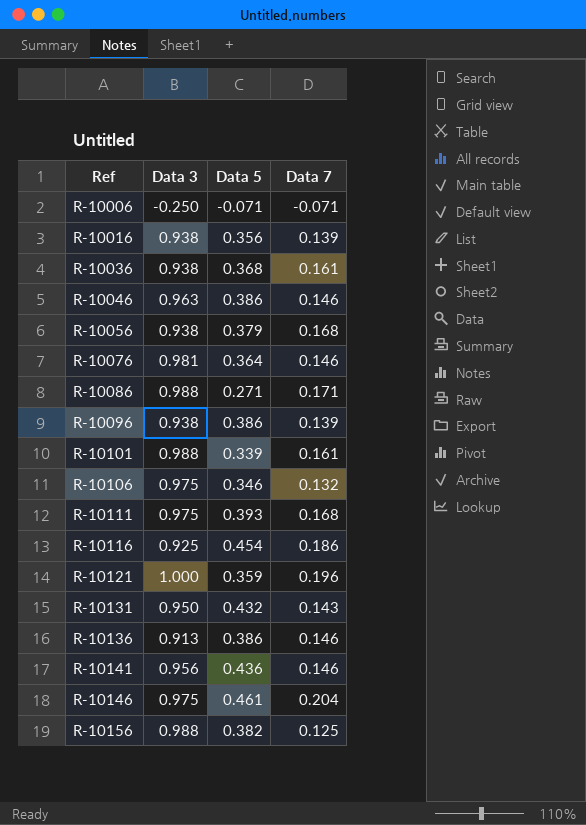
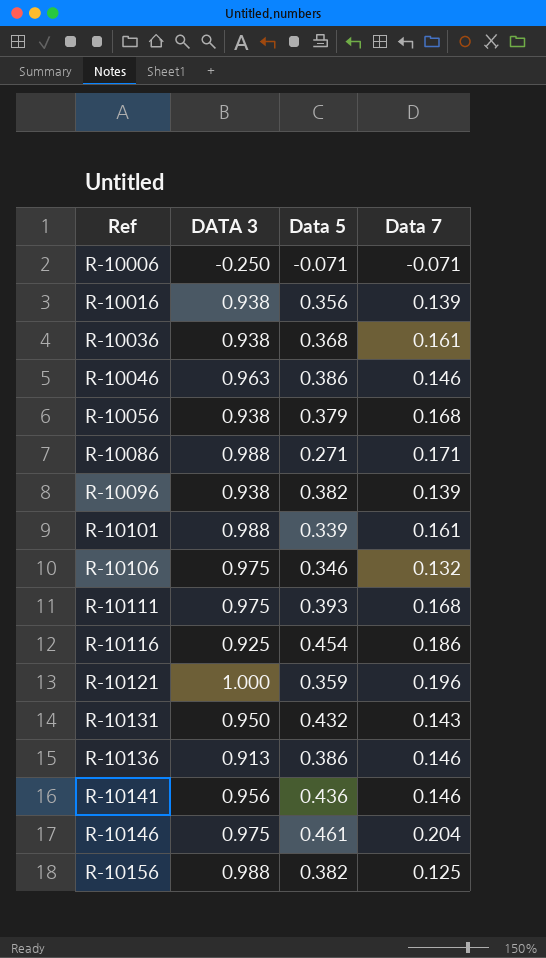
column name: Data 3 -> DATA 3
row R-10076: 0.981 | 0.364 | 0.146 -> none
R-10096 | Data 5: 0.386 -> 0.382

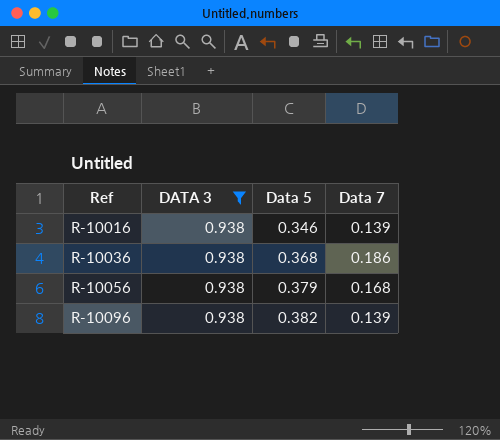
filter: none -> DATA 3 = 0.938
R-10016 | Data 5: 0.356 -> 0.346
R-10036 | Data 7: 0.161 -> 0.186

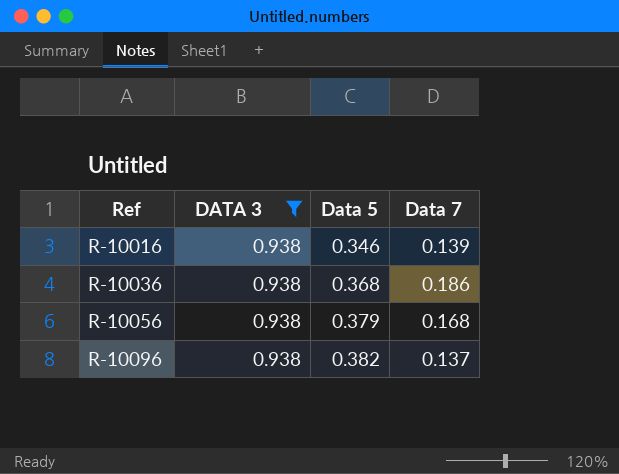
R-10096 | Data 7: 0.139 -> 0.137

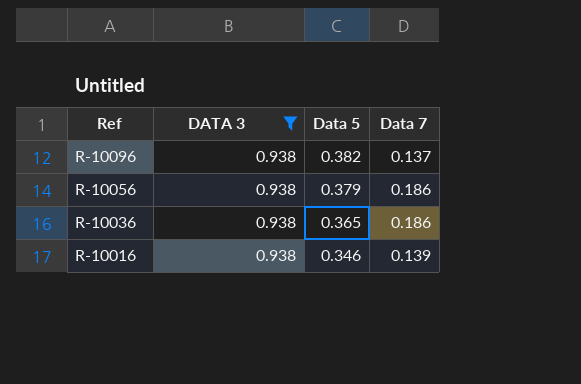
row order: Ref ascending -> Ref descending
R-10056 | Data 7: 0.168 -> 0.186
R-10036 | Data 5: 0.368 -> 0.365

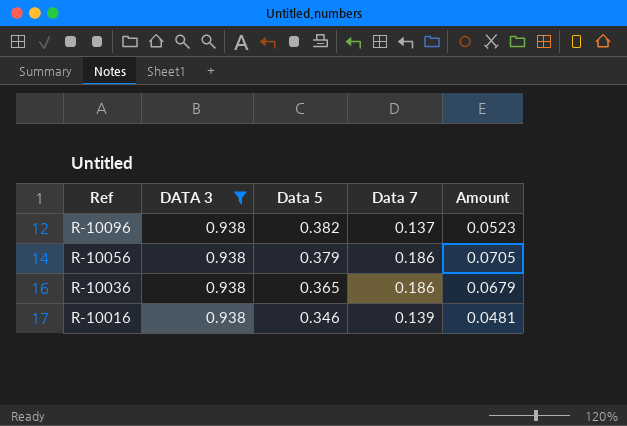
column Amount | formula: none -> [Data 5] * [Data 7]

